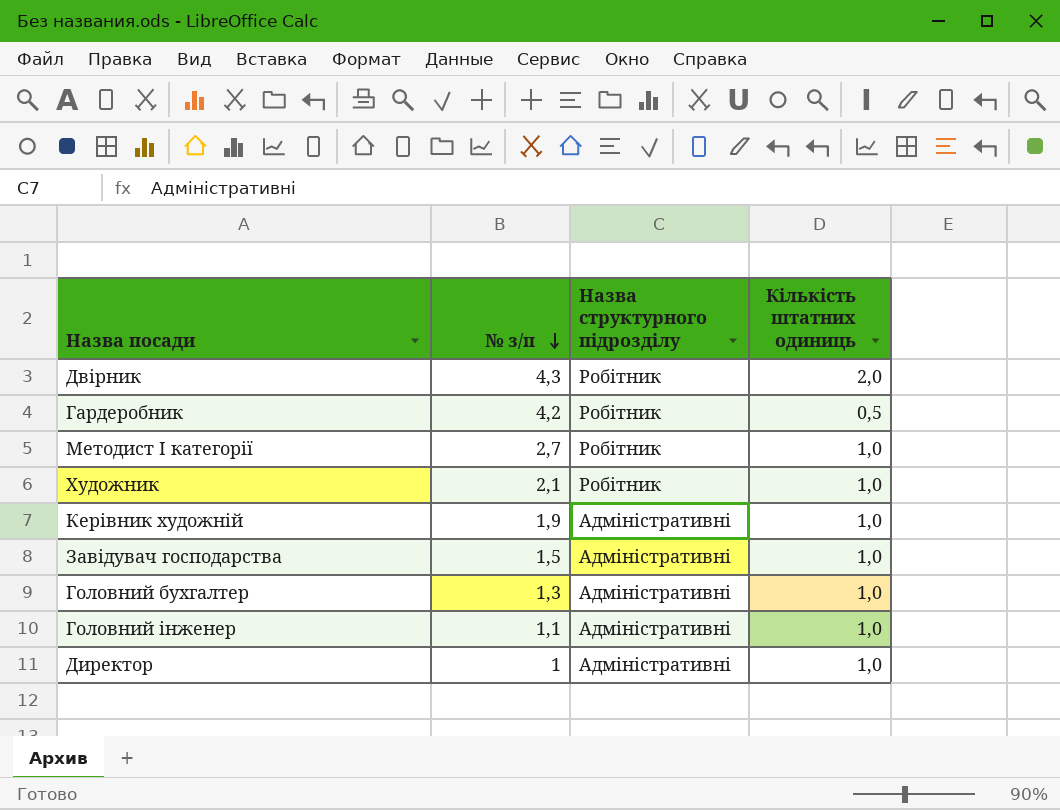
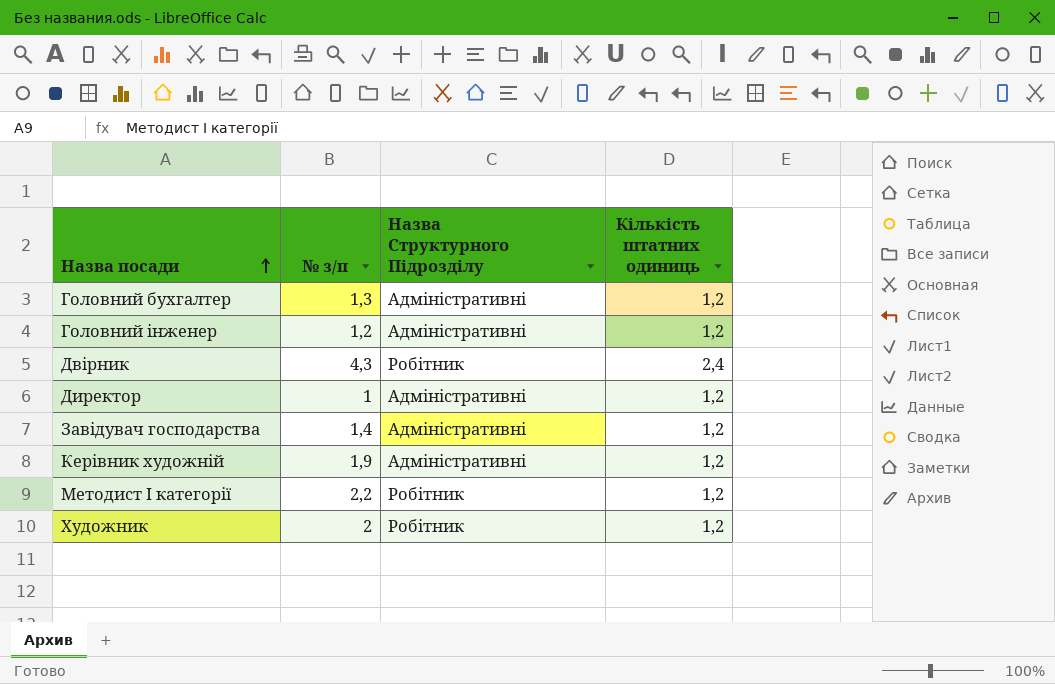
row order: № з/п descending -> Назва посади ascending
column name: Назва структурного підрозділу -> Назва Структурного Підрозділу
row Гардеробник: 4,2 | Робітник | 0,5 -> none
Головний бухгалтер | Кількість штатних одиниць: 1,0 -> 1,2
Головний інженер | № з/п: 1,1 -> 1,2
Головний інженер | Кількість штатних одиниць: 1,0 -> 1,2
Двірник | Кількість штатних одиниць: 2,0 -> 2,4
Директор | Кількість штатних одиниць: 1,0 -> 1,2
Завідувач господарства | № з/п: 1,5 -> 1,4
Завідувач господарства | Кількість штатних одиниць: 1,0 -> 1,2
Керівник художній | Кількість штатних одиниць: 1,0 -> 1,2
Методист І категорії | № з/п: 2,7 -> 2,2
Методист І категорії | Кількість штатних одиниць: 1,0 -> 1,2
Художник | № з/п: 2,1 -> 2
Художник | Кількість штатних одиниць: 1,0 -> 1,2

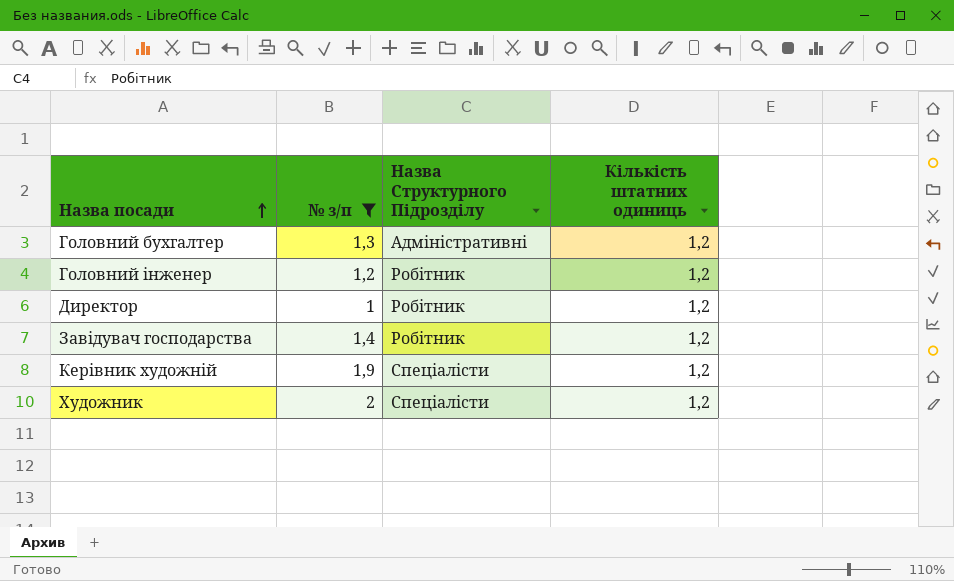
filter: none -> № з/п <= 2
Головний інженер | Назва Структурного Підрозділу: Адміністративні -> Робітник
Директор | Назва Структурного Підрозділу: Адміністративні -> Робітник
Завідувач господарства | Назва Структурного Підрозділу: Адміністративні -> Робітник
Керівник художній | Назва Структурного Підрозділу: Адміністративні -> Спеціалісти
Художник | Назва Структурного Підрозділу: Робітник -> Спеціалісти

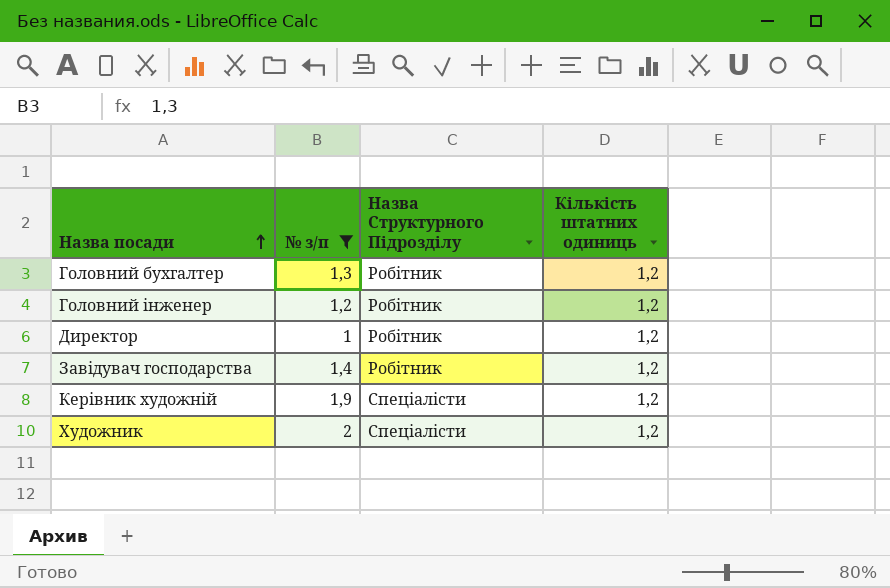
Головний бухгалтер | Назва Структурного Підрозділу: Адміністративні -> Робітник

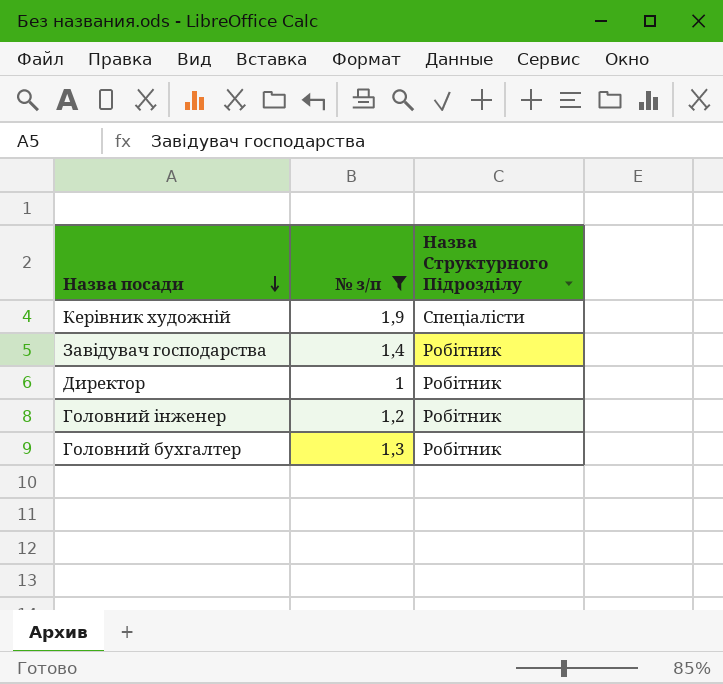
row order: Назва посади ascending -> Назва посади descending
column Кількість штатних одиниць | position: 4 -> none
row Художник: 2 | Спеціалісти | 1,2 -> none

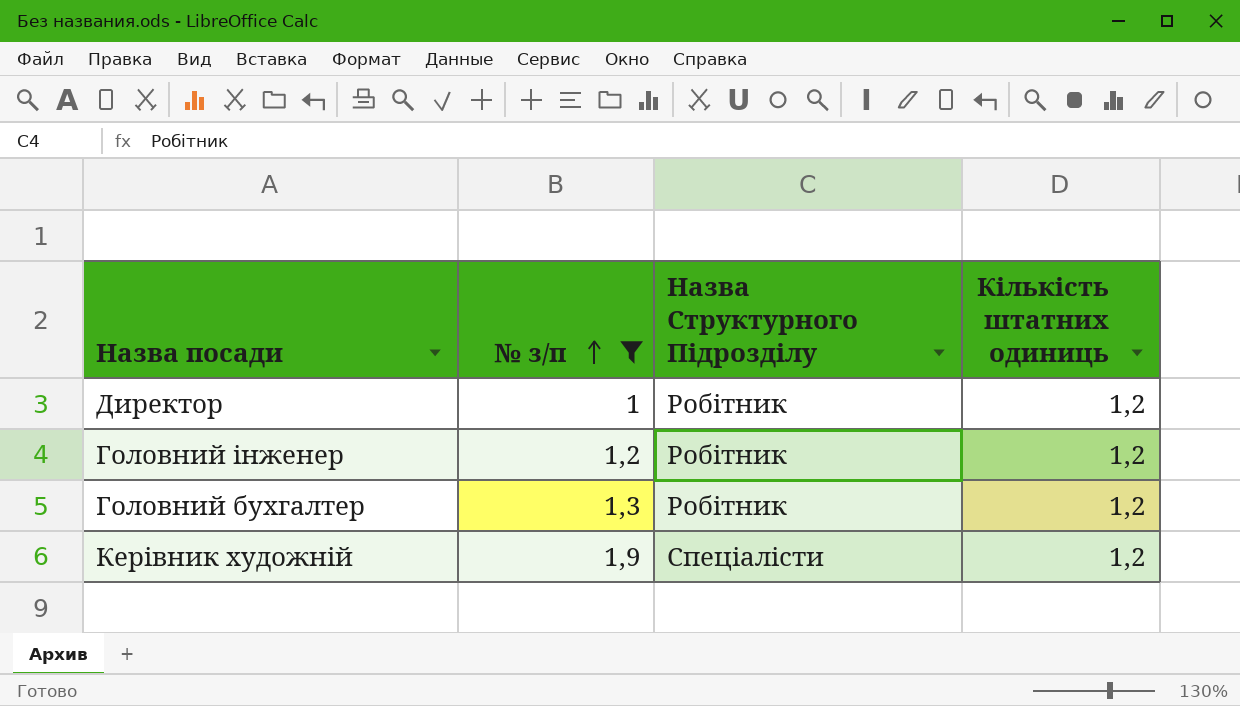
row order: Назва посади descending -> № з/п ascending
column Кількість штатних одиниць | position: none -> 4
row Завідувач господарства: 1,4 | Робітник -> none

